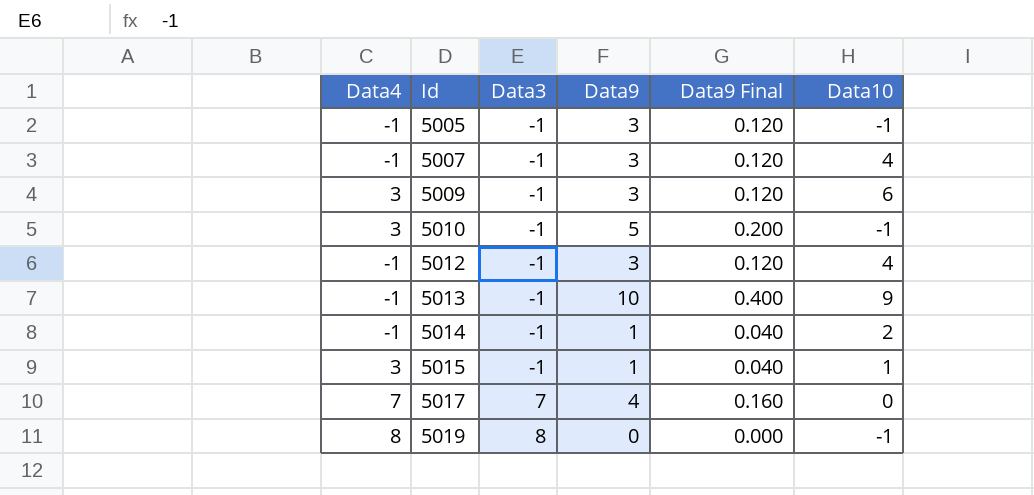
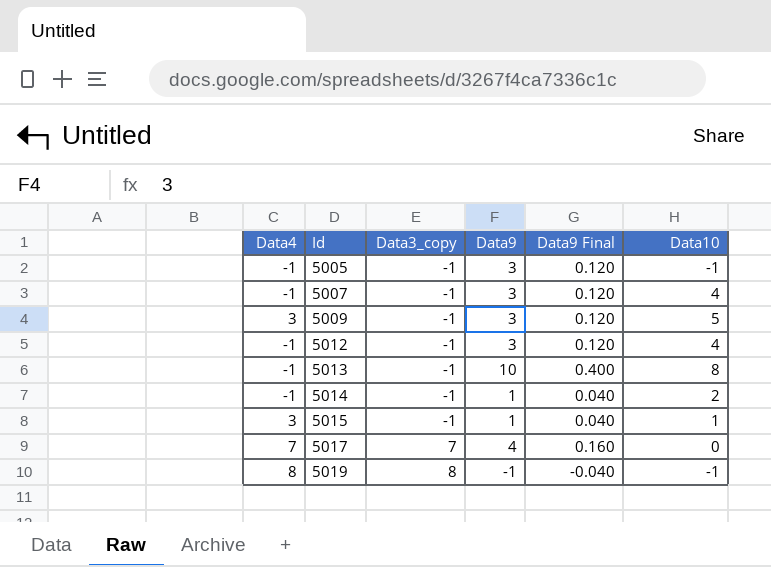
column name: Data3 -> Data3_copy
row 5010: 3 | -1 | 5 | 0.200 | -1 -> none
5009 | Data10: 6 -> 5
5013 | Data10: 9 -> 8
5019 | Data9: 0 -> -1
5019 | Data9 Final: 0.000 -> -0.040

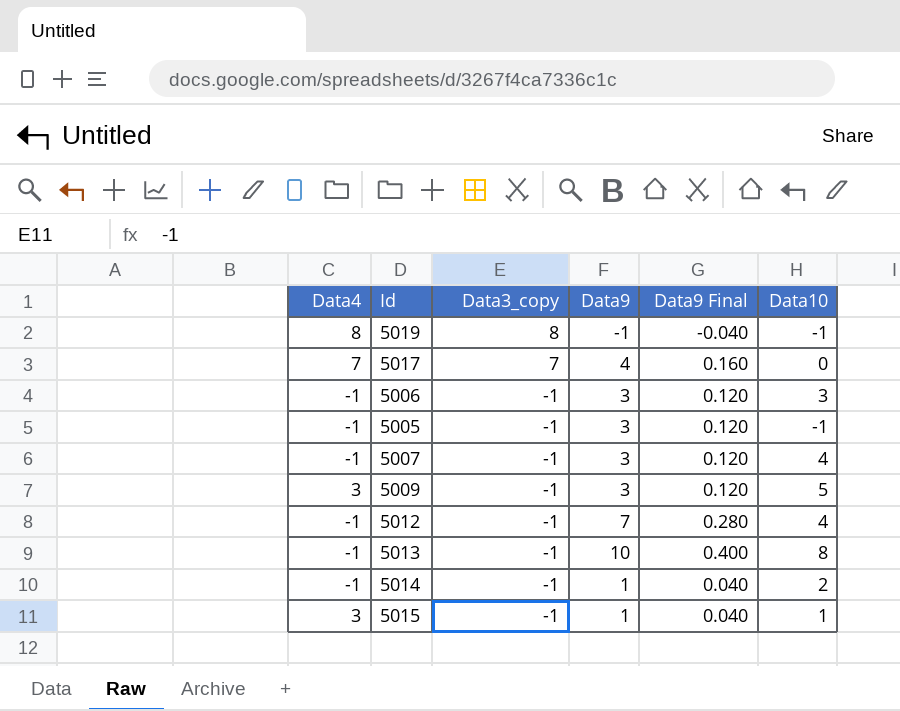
row order: Id ascending -> Data3_copy descending
row 5006: none -> -1 | -1 | 3 | 0.120 | 3
5012 | Data9: 3 -> 7
5012 | Data9 Final: 0.120 -> 0.280

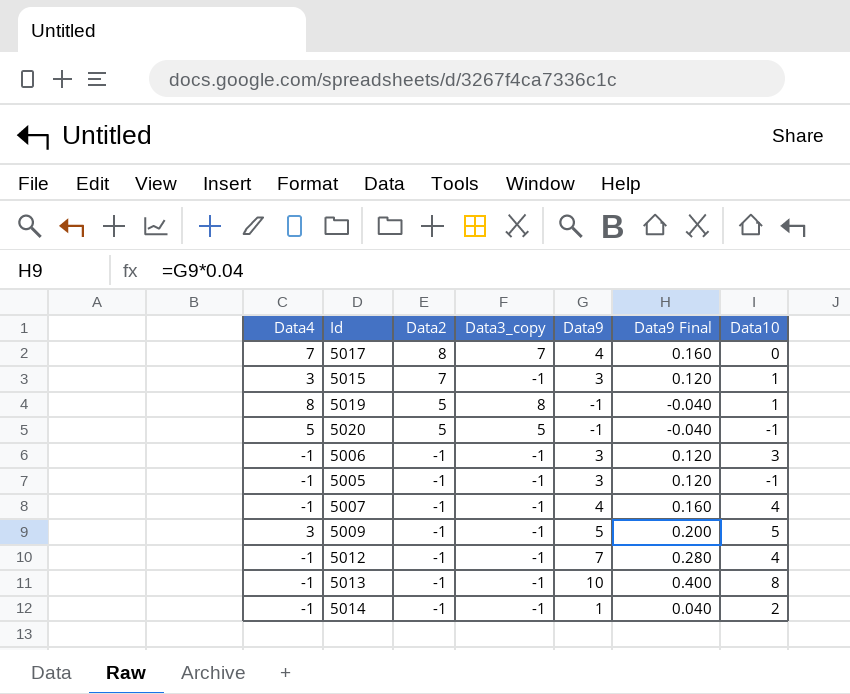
row order: Data3_copy descending -> Data2 descending
column Data2 | position: none -> 3
5015 | Data9: 1 -> 3
5015 | Data9 Final: 0.040 -> 0.120
5019 | Data10: -1 -> 1
row 5020: none -> 5 | 5 | 5 | -1 | -0.040 | -1
5007 | Data9: 3 -> 4
5007 | Data9 Final: 0.120 -> 0.160
5009 | Data9: 3 -> 5
5009 | Data9 Final: 0.120 -> 0.200

